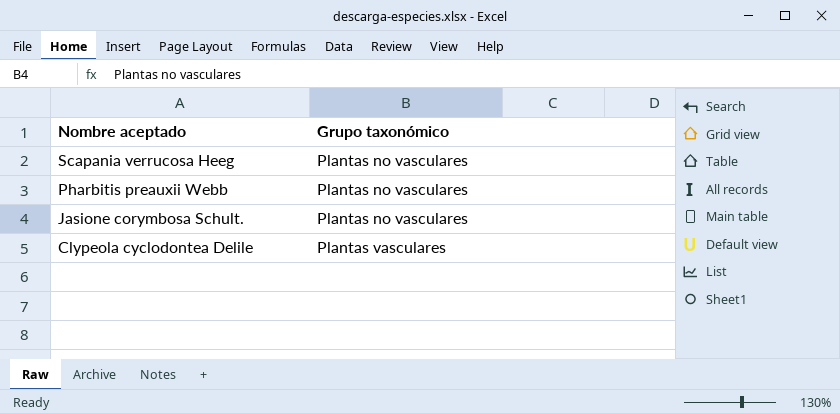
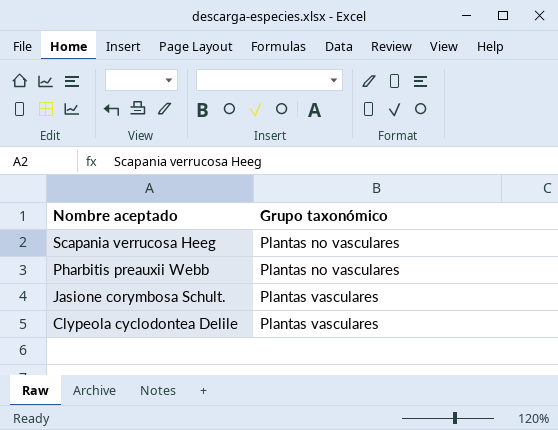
Jasione corymbosa Schult. | Grupo taxonómico: Plantas no vasculares -> Plantas vasculares

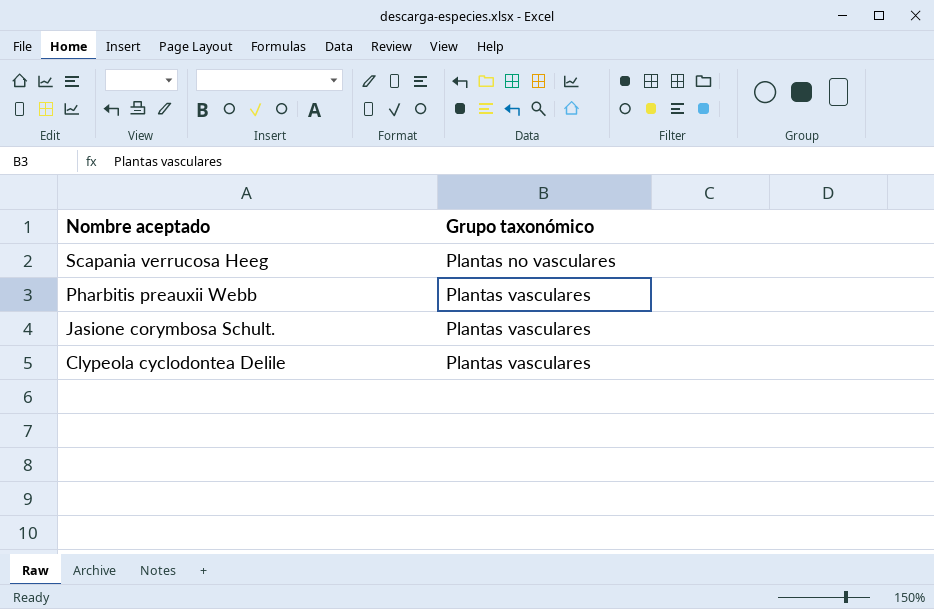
Pharbitis preauxii Webb | Grupo taxonómico: Plantas no vasculares -> Plantas vasculares

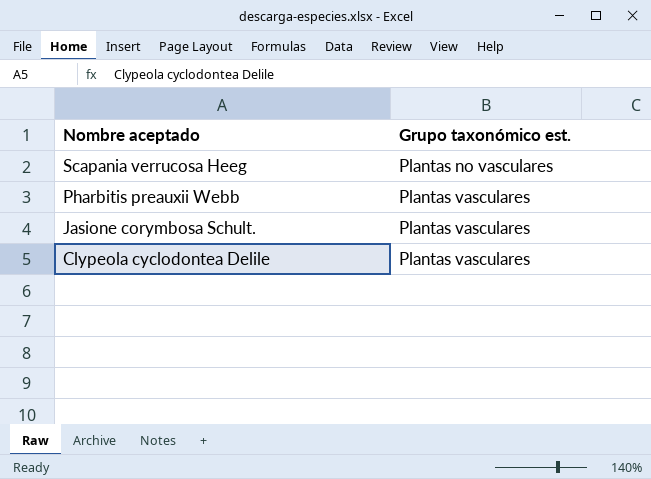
column name: Grupo taxonómico -> Grupo taxonómico est.

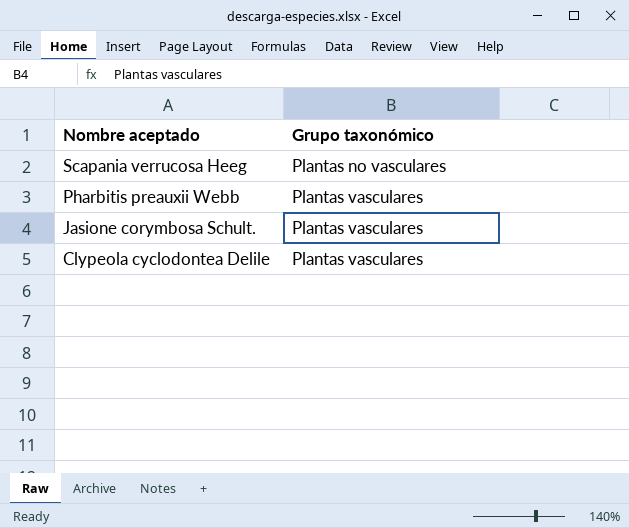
column name: Grupo taxonómico est. -> Grupo taxonómico

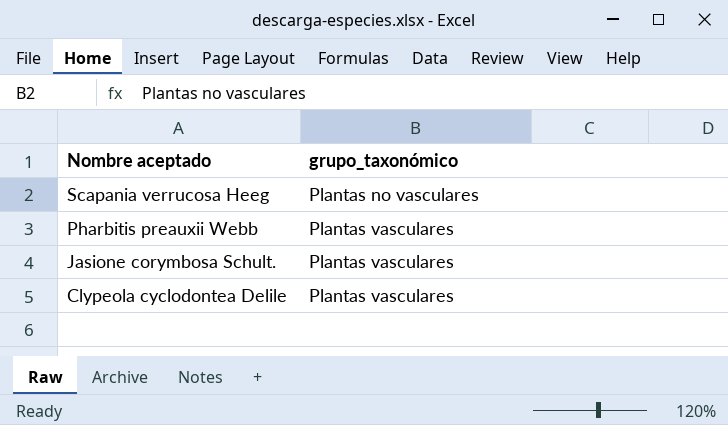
column name: Grupo taxonómico -> grupo_taxonómico

